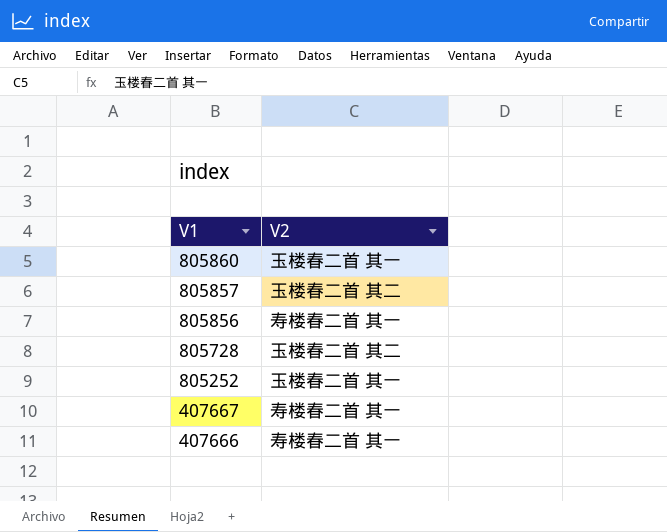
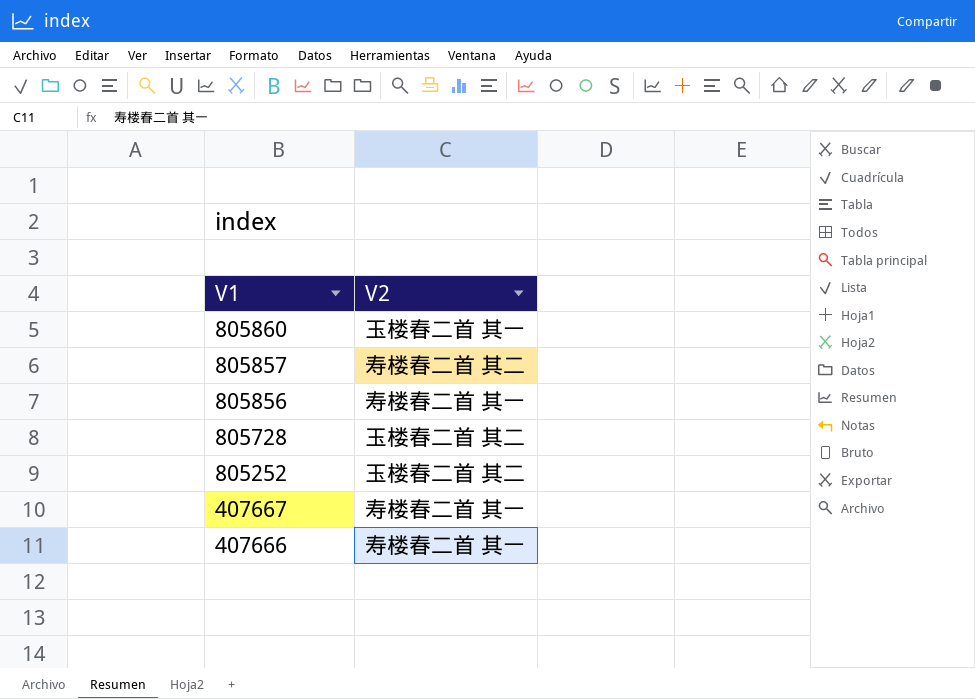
805857 | V2: 玉楼春二首 其二 -> 寿楼春二首 其二
805252 | V2: 玉楼春二首 其一 -> 玉楼春二首 其二

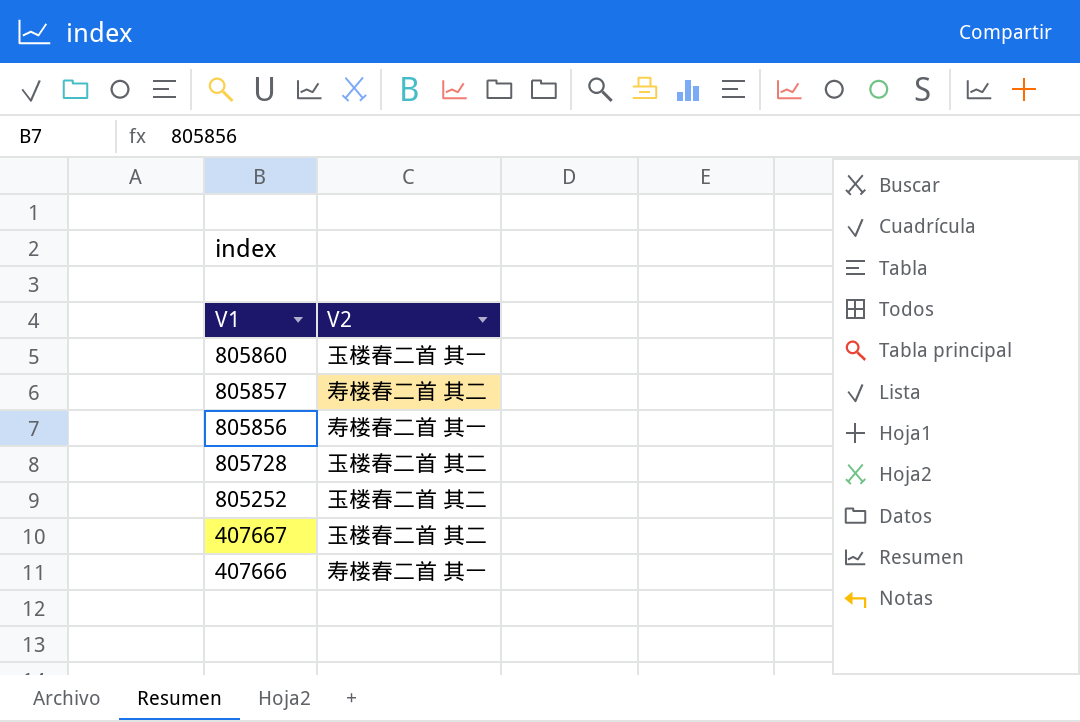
407667 | V2: 寿楼春二首 其一 -> 玉楼春二首 其二

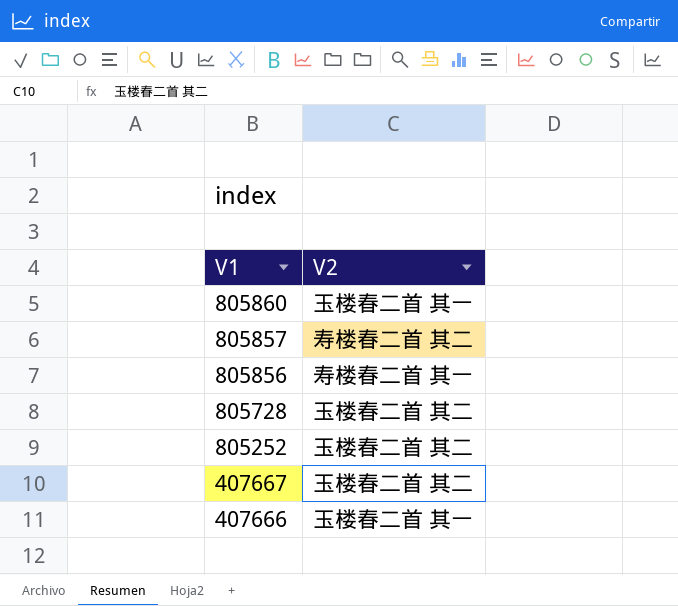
407666 | V2: 寿楼春二首 其一 -> 玉楼春二首 其一

